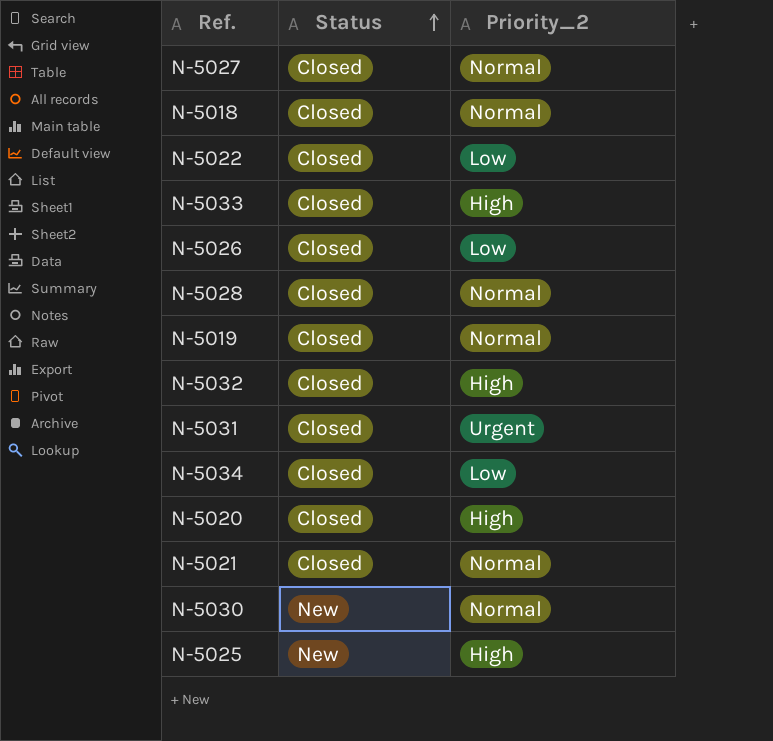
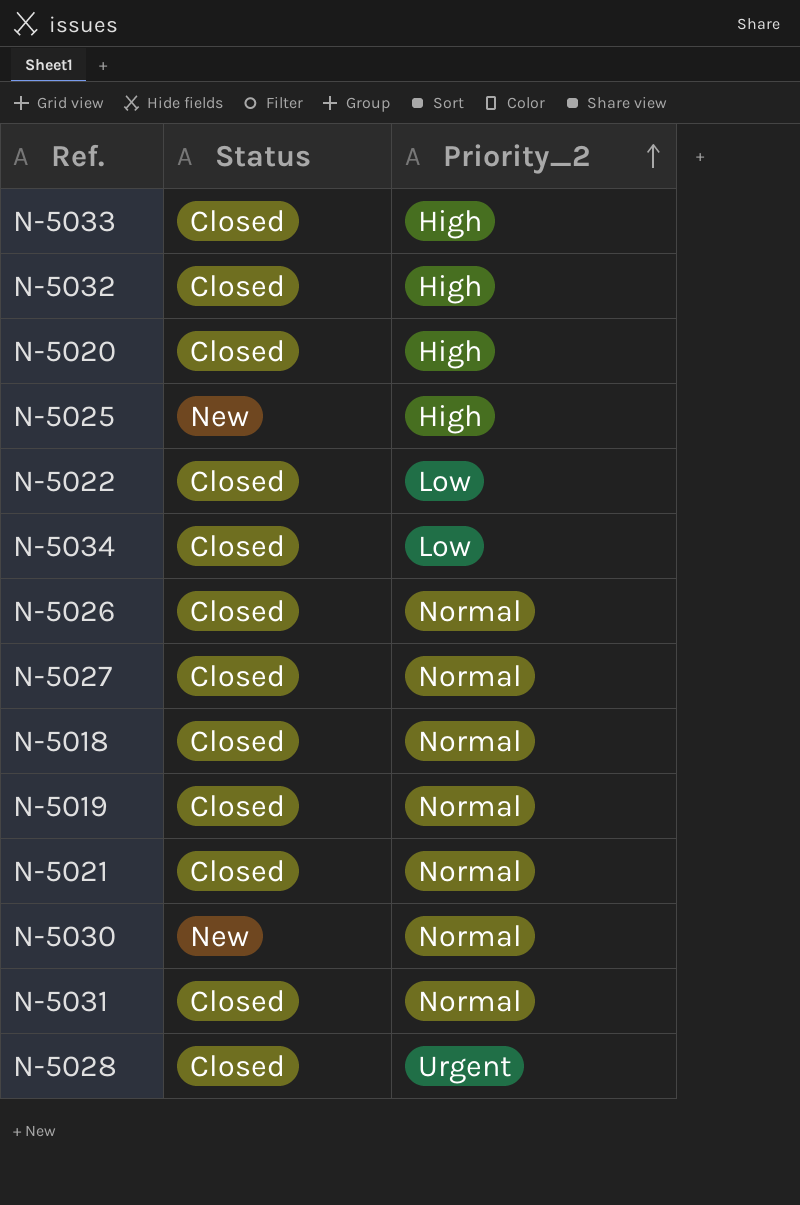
row order: Status ascending -> Priority_2 ascending
N-5026 | Priority_2: Low -> Normal
N-5031 | Priority_2: Urgent -> Normal
N-5028 | Priority_2: Normal -> Urgent

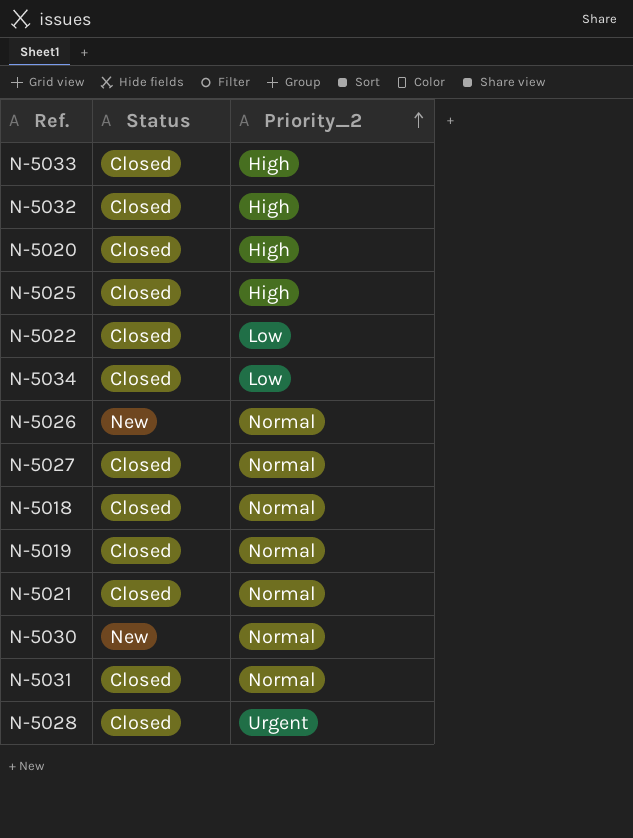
N-5025 | Status: New -> Closed
N-5026 | Status: Closed -> New

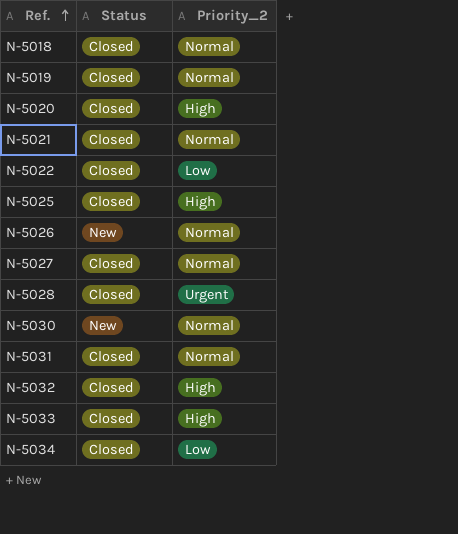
row order: Priority_2 ascending -> Ref. ascending

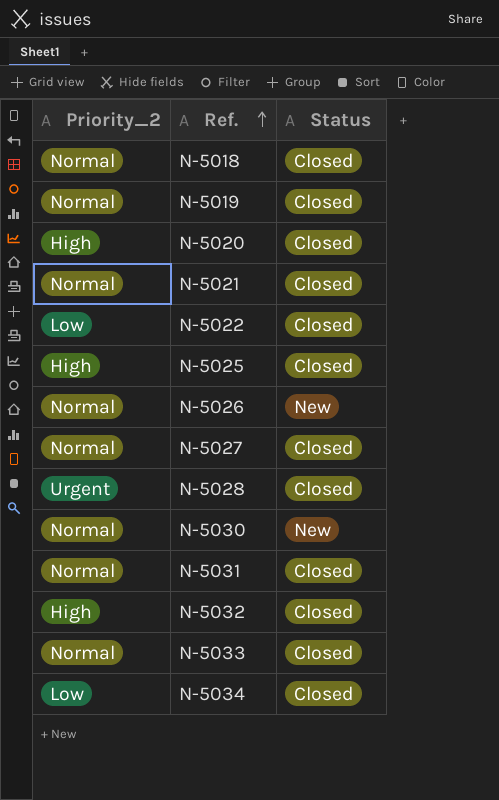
column Priority_2 | position: 3 -> 1
N-5033 | Priority_2: High -> Normal

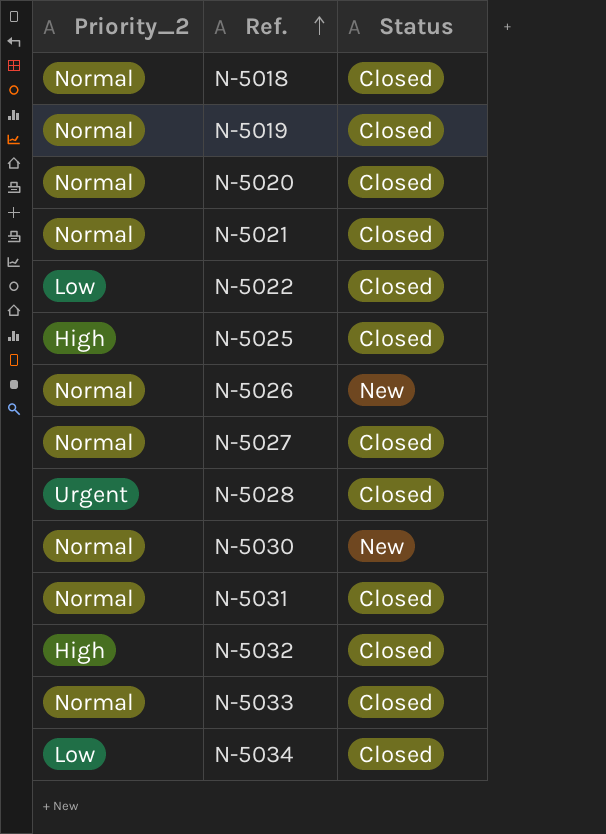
N-5020 | Priority_2: High -> Normal

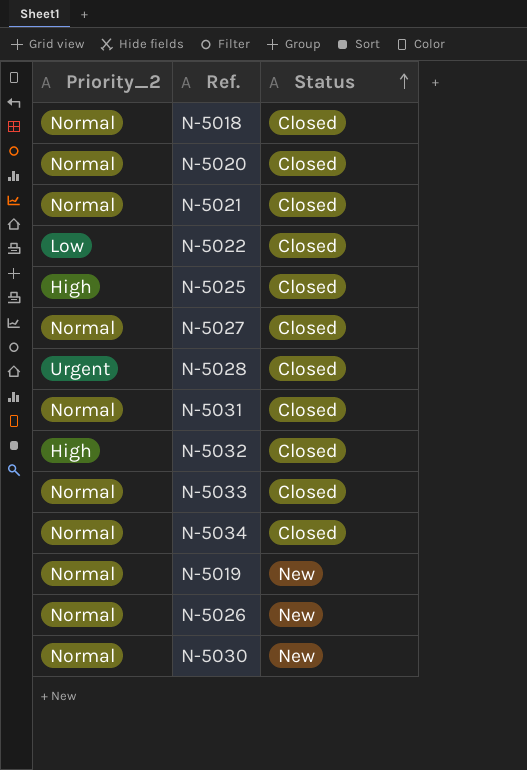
row order: Ref. ascending -> Status ascending
N-5034 | Priority_2: Low -> Normal
N-5019 | Status: Closed -> New

